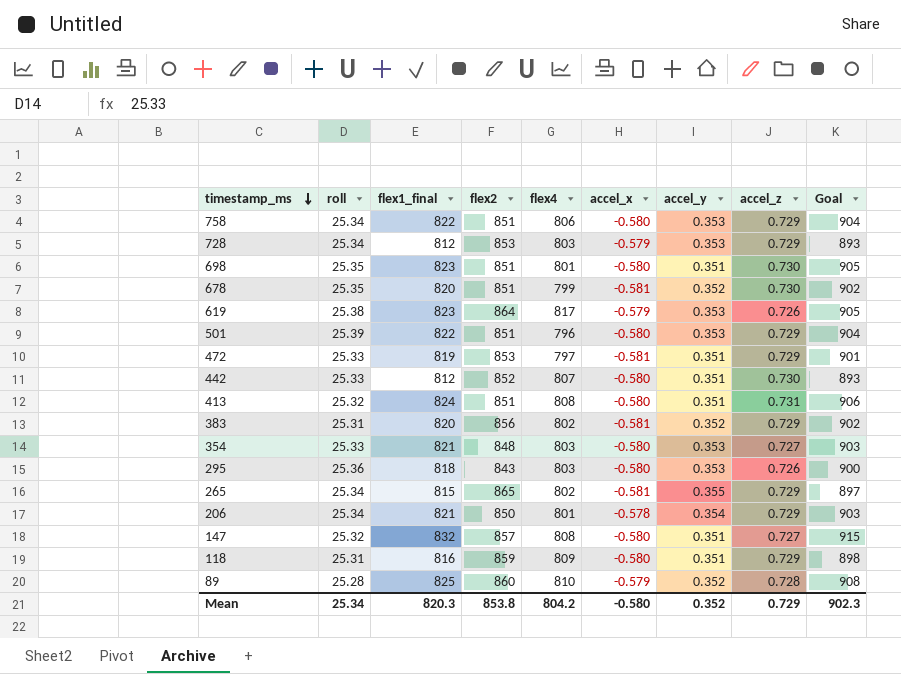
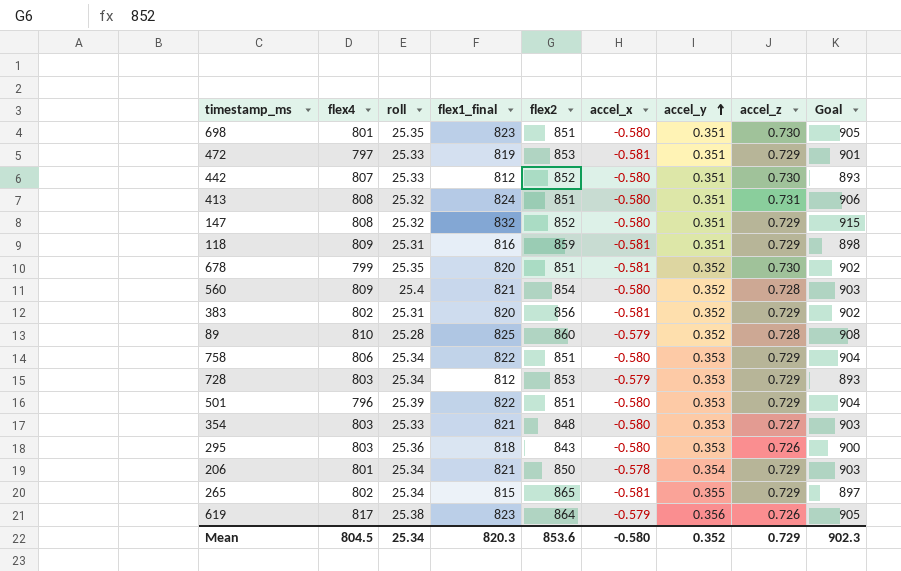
row order: timestamp_ms descending -> accel_y ascending
column flex4 | position: 5 -> 2
147 | flex2: 857 -> 852
147 | accel_z: 0.727 -> 0.729
118 | accel_x: -0.580 -> -0.581
row 560: none -> 809 | 25.4 | 821 | 854 | -0.580 | 0.352 | 0.728 | 903
619 | accel_y: 0.353 -> 0.356
Mean | flex4: 804.2 -> 804.5
Mean | flex2: 853.8 -> 853.6

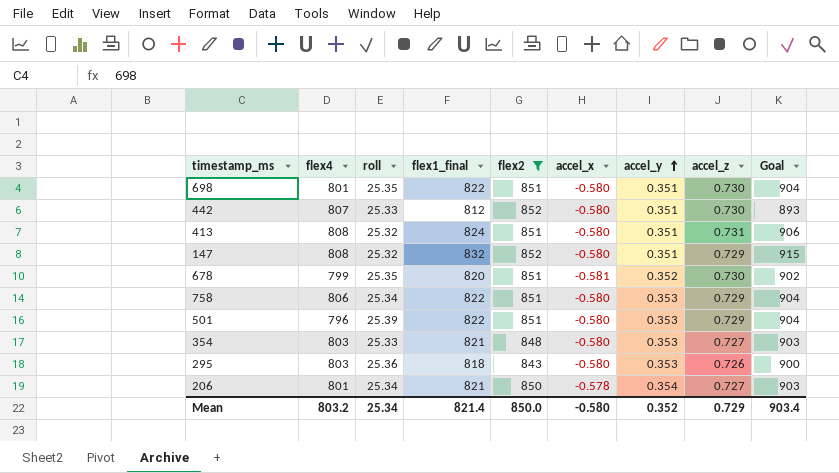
filter: none -> flex2 <= 852
698 | flex1_final: 823 -> 822
698 | Goal: 905 -> 904
206 | accel_z: 0.729 -> 0.727
Mean | flex4: 804.5 -> 803.2
Mean | flex1_final: 820.3 -> 821.4
Mean | flex2: 853.6 -> 850.0
Mean | Goal: 902.3 -> 903.4

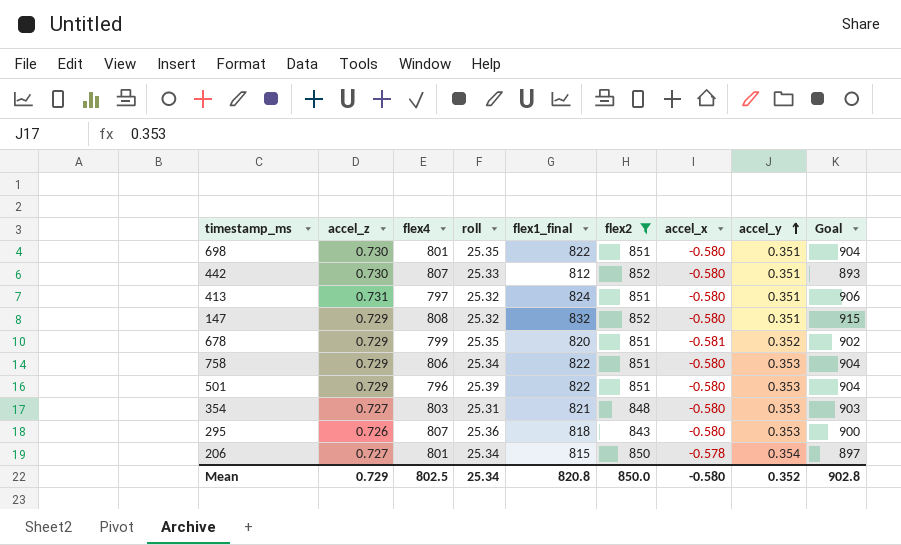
column accel_z | position: 8 -> 2
413 | flex4: 808 -> 797
678 | accel_z: 0.730 -> 0.729
354 | roll: 25.33 -> 25.31
295 | flex4: 803 -> 807
206 | flex1_final: 821 -> 815
206 | Goal: 903 -> 897
Mean | flex4: 803.2 -> 802.5
Mean | flex1_final: 821.4 -> 820.8
Mean | Goal: 903.4 -> 902.8

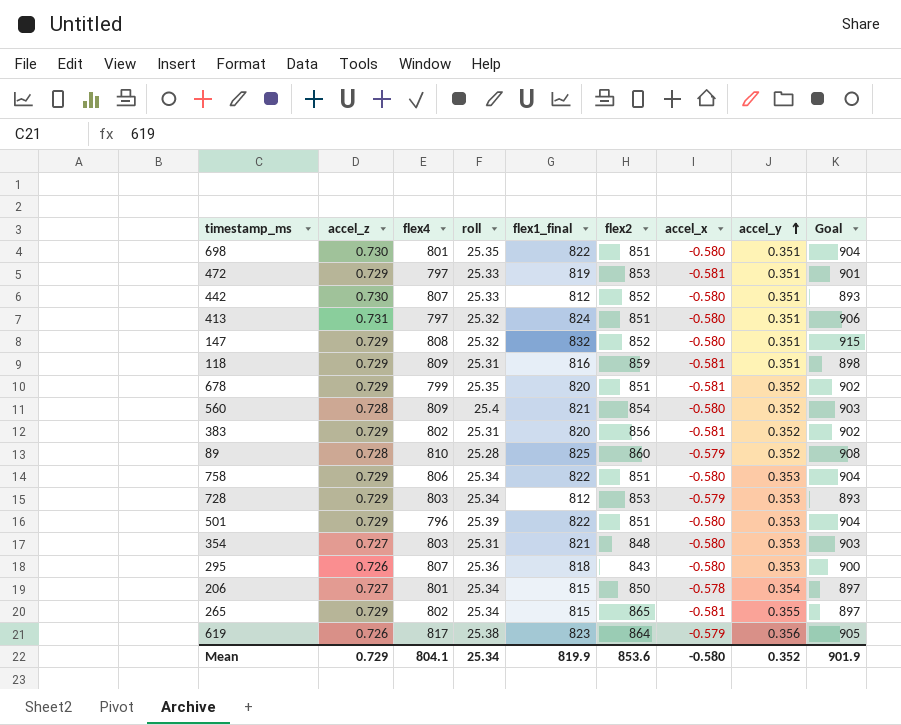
filter: flex2 <= 852 -> none
Mean | flex4: 802.5 -> 804.1
Mean | flex1_final: 820.8 -> 819.9
Mean | flex2: 850.0 -> 853.6
Mean | Goal: 902.8 -> 901.9

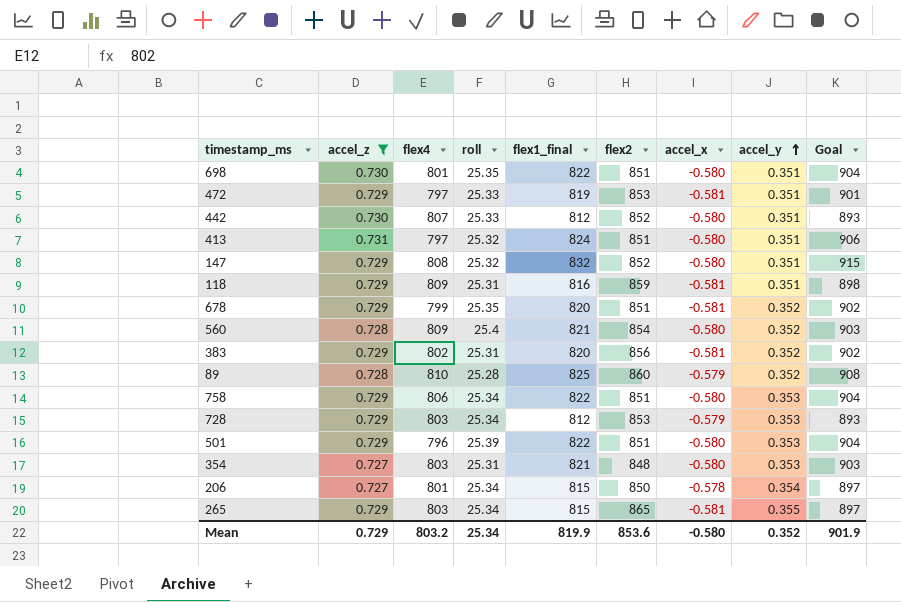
filter: none -> accel_z != 0.726
265 | flex4: 802 -> 803
Mean | flex4: 804.1 -> 803.2

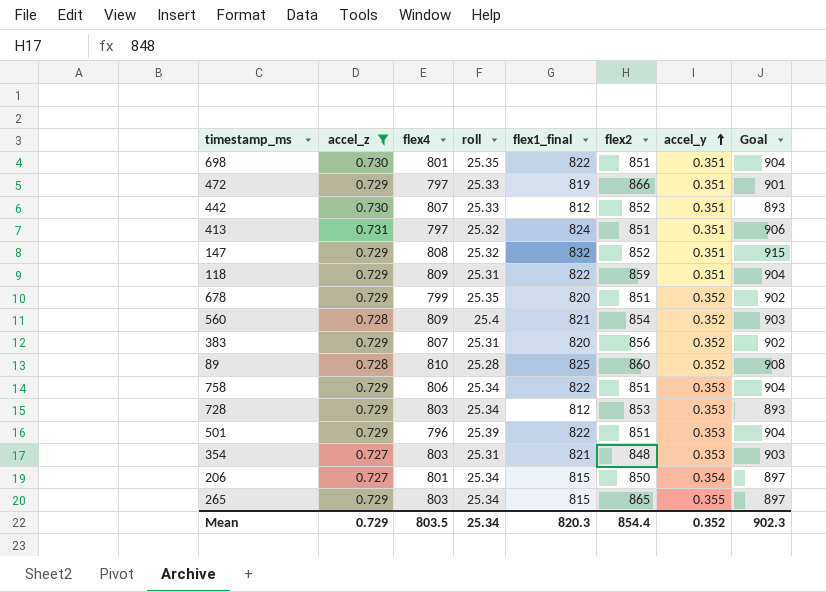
column accel_x | position: 7 -> none
472 | flex2: 853 -> 866
118 | flex1_final: 816 -> 822
118 | Goal: 898 -> 904
383 | flex4: 802 -> 807
Mean | flex4: 803.2 -> 803.5
Mean | flex1_final: 819.9 -> 820.3
Mean | flex2: 853.6 -> 854.4
Mean | Goal: 901.9 -> 902.3

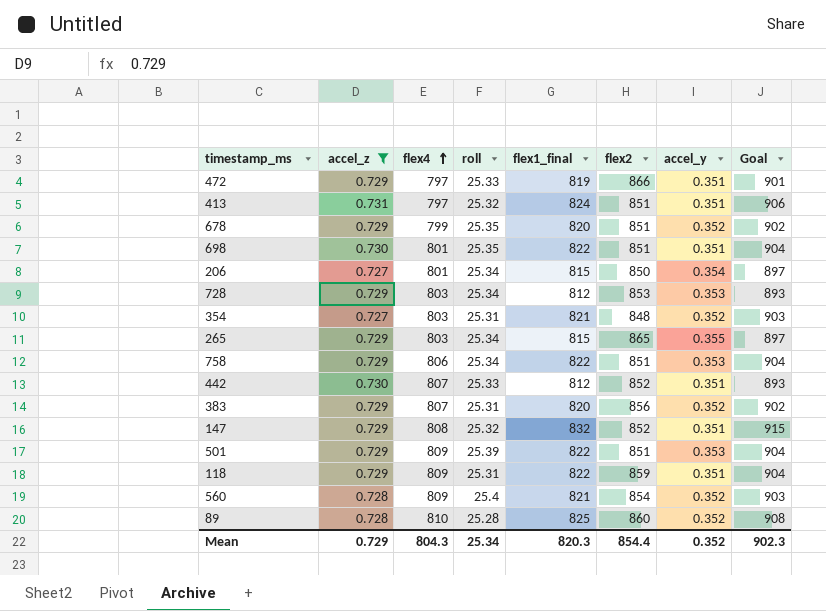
row order: accel_y ascending -> flex4 ascending
354 | accel_y: 0.353 -> 0.352
501 | flex4: 796 -> 809
Mean | flex4: 803.5 -> 804.3

